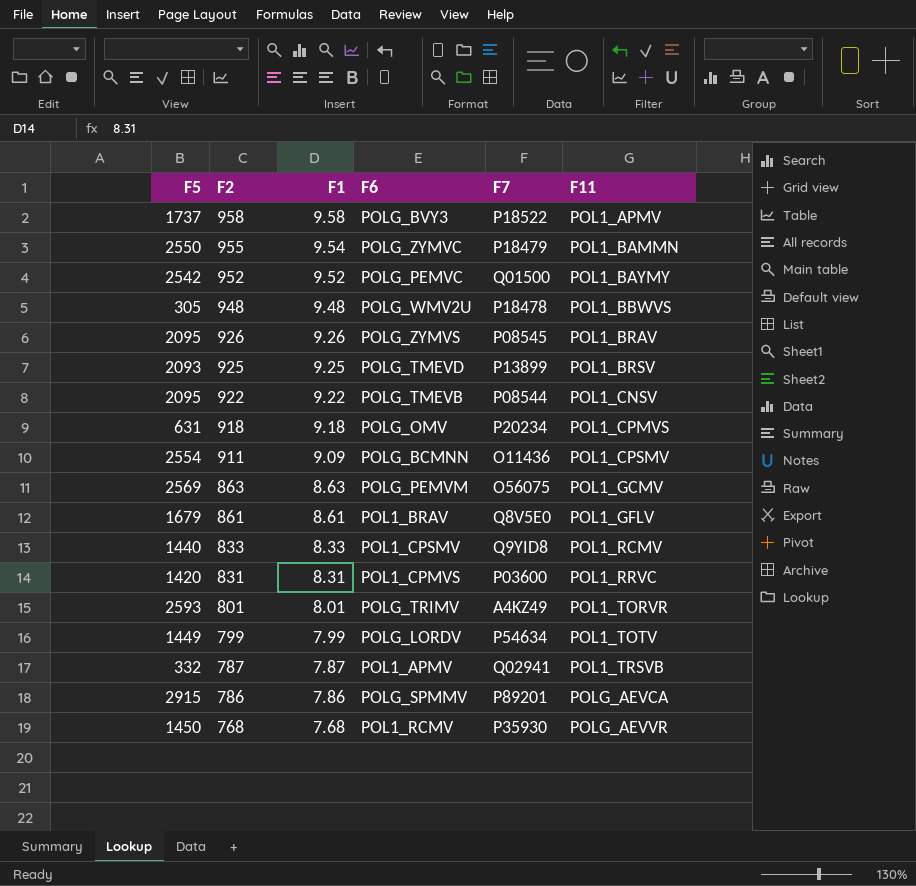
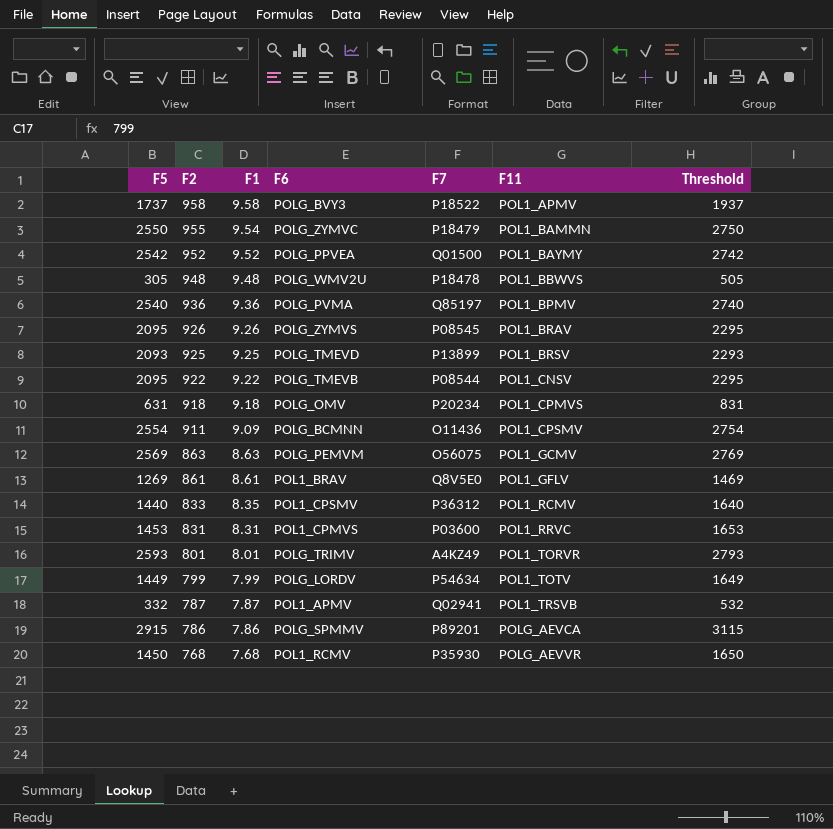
column Threshold | formula: none -> [F5] + 200
952 | F6: POLG_PEMVC -> POLG_PPVEA
row 936: none -> 2540 | 9.36 | POLG_PVMA | Q85197 | POL1_BPMV | 2740
861 | F5: 1679 -> 1269
833 | F1: 8.33 -> 8.35
833 | F7: Q9YID8 -> P36312
831 | F5: 1420 -> 1453

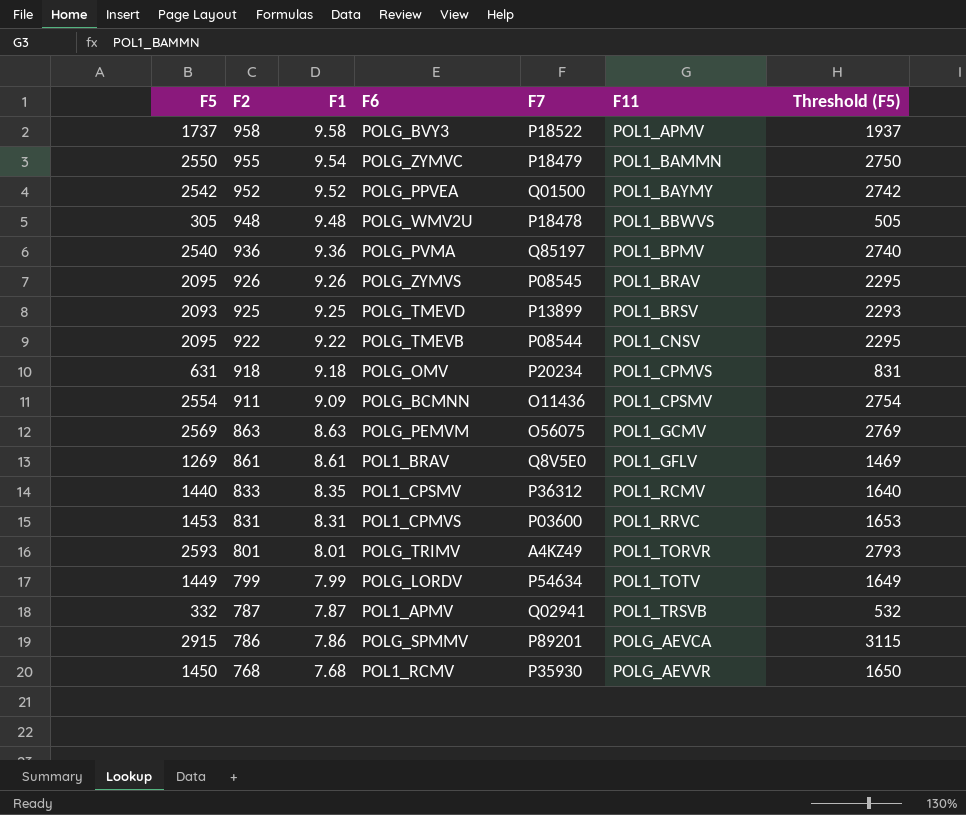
column name: Threshold -> Threshold (F5)

